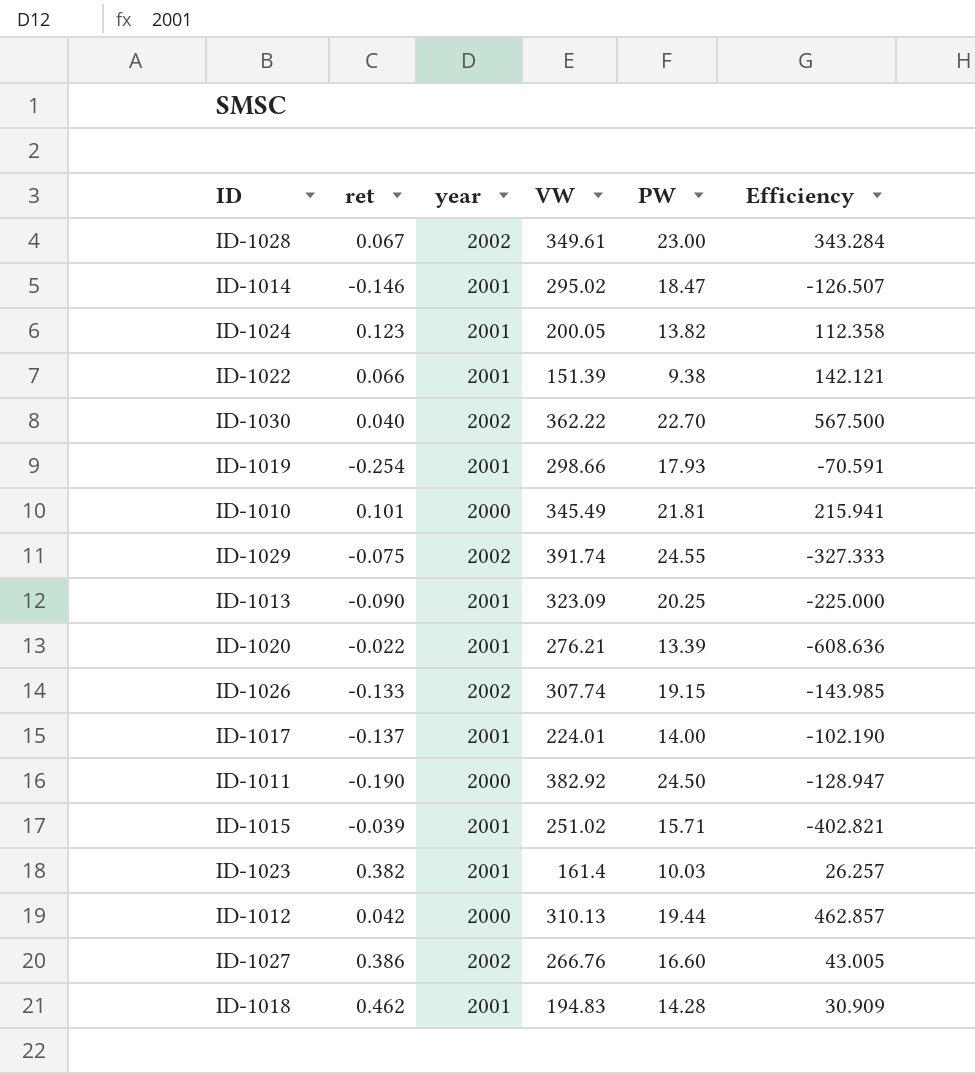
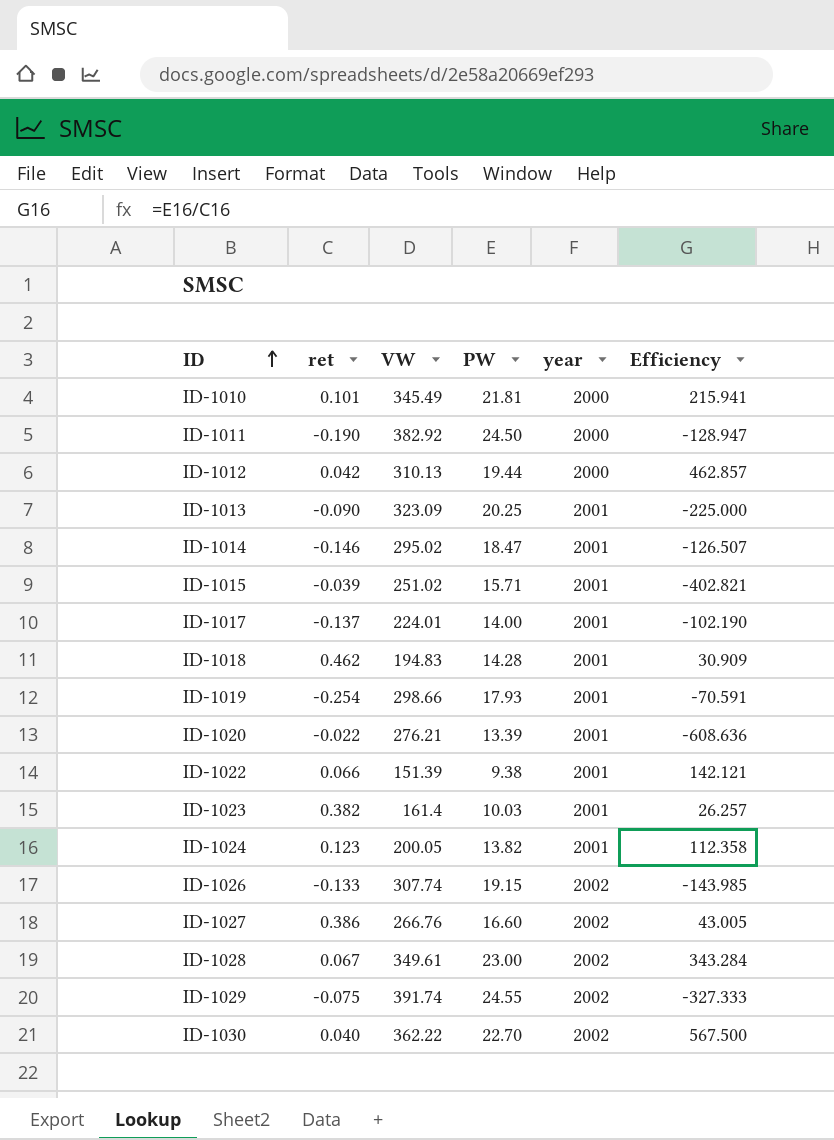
row order: none -> ID ascending
column year | position: 3 -> 5

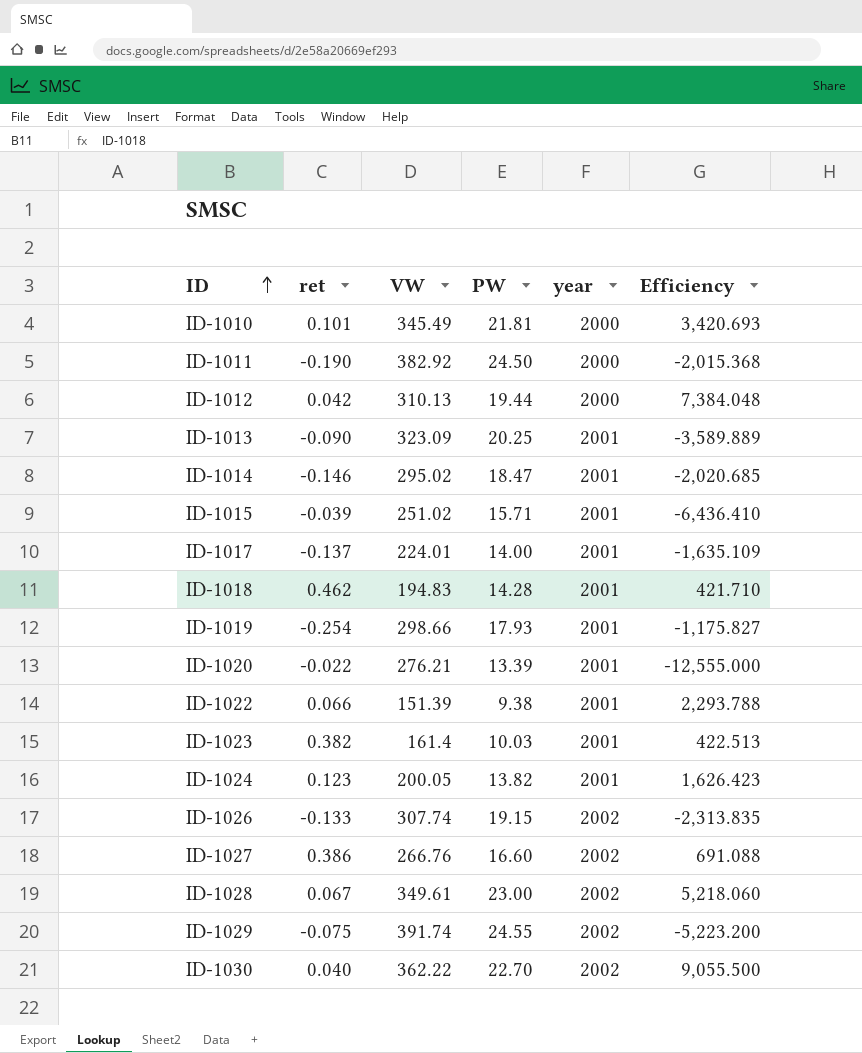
column Efficiency | formula: [PW] / [ret] -> [VW] / [ret]

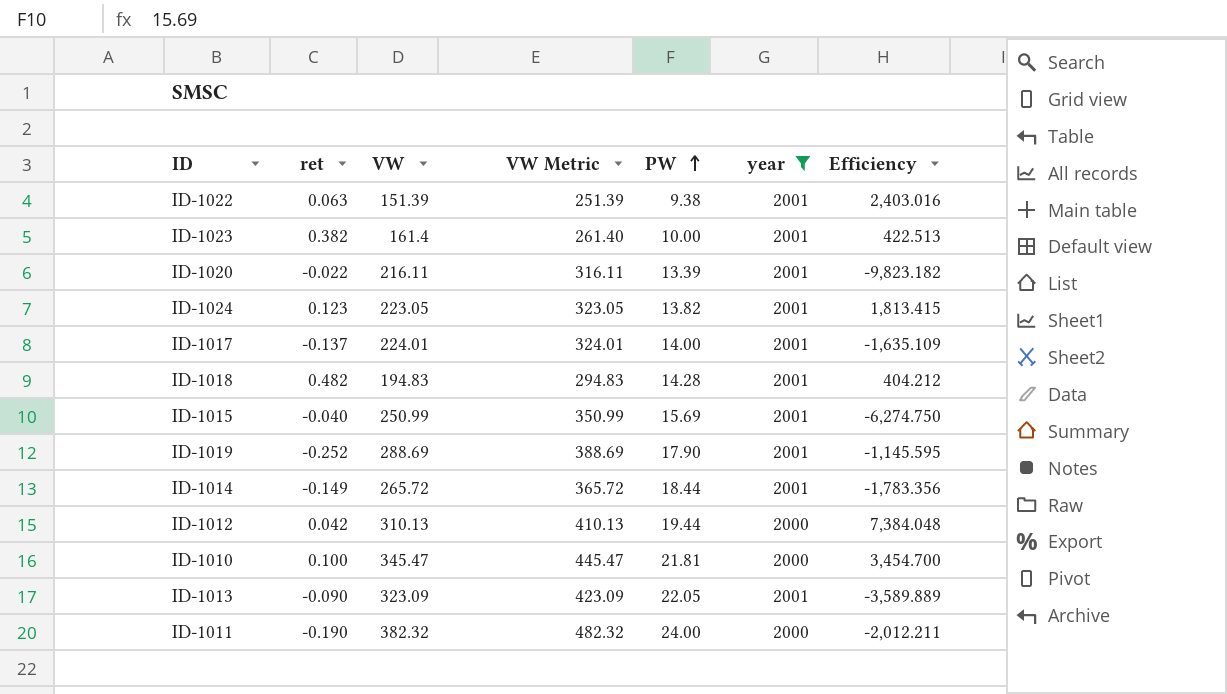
filter: none -> year != 2002
row order: ID ascending -> PW ascending
column VW Metric | formula: none -> [VW] + 100
ID-1022 | ret: 0.066 -> 0.063
ID-1022 | Efficiency: 2,293.788 -> 2,403.016
ID-1023 | PW: 10.03 -> 10.00
ID-1020 | VW: 276.21 -> 216.11
ID-1020 | Efficiency: -12,555.000 -> -9,823.182
ID-1024 | VW: 200.05 -> 223.05
ID-1024 | Efficiency: 1,626.423 -> 1,813.415
ID-1018 | ret: 0.462 -> 0.482
ID-1018 | Efficiency: 421.710 -> 404.212
ID-1015 | ret: -0.039 -> -0.040
ID-1015 | VW: 251.02 -> 250.99
ID-1015 | PW: 15.71 -> 15.69
ID-1015 | Efficiency: -6,436.410 -> -6,274.750
ID-1019 | ret: -0.254 -> -0.252
ID-1019 | VW: 298.66 -> 288.69
ID-1019 | PW: 17.93 -> 17.90
ID-1019 | Efficiency: -1,175.827 -> -1,145.595
ID-1014 | ret: -0.146 -> -0.149
ID-1014 | VW: 295.02 -> 265.72
ID-1014 | PW: 18.47 -> 18.44
ID-1014 | Efficiency: -2,020.685 -> -1,783.356
ID-1010 | ret: 0.101 -> 0.100
ID-1010 | VW: 345.49 -> 345.47
ID-1010 | Efficiency: 3,420.693 -> 3,454.700
ID-1013 | PW: 20.25 -> 22.05
ID-1011 | VW: 382.92 -> 382.32
ID-1011 | PW: 24.50 -> 24.00
ID-1011 | Efficiency: -2,015.368 -> -2,012.211

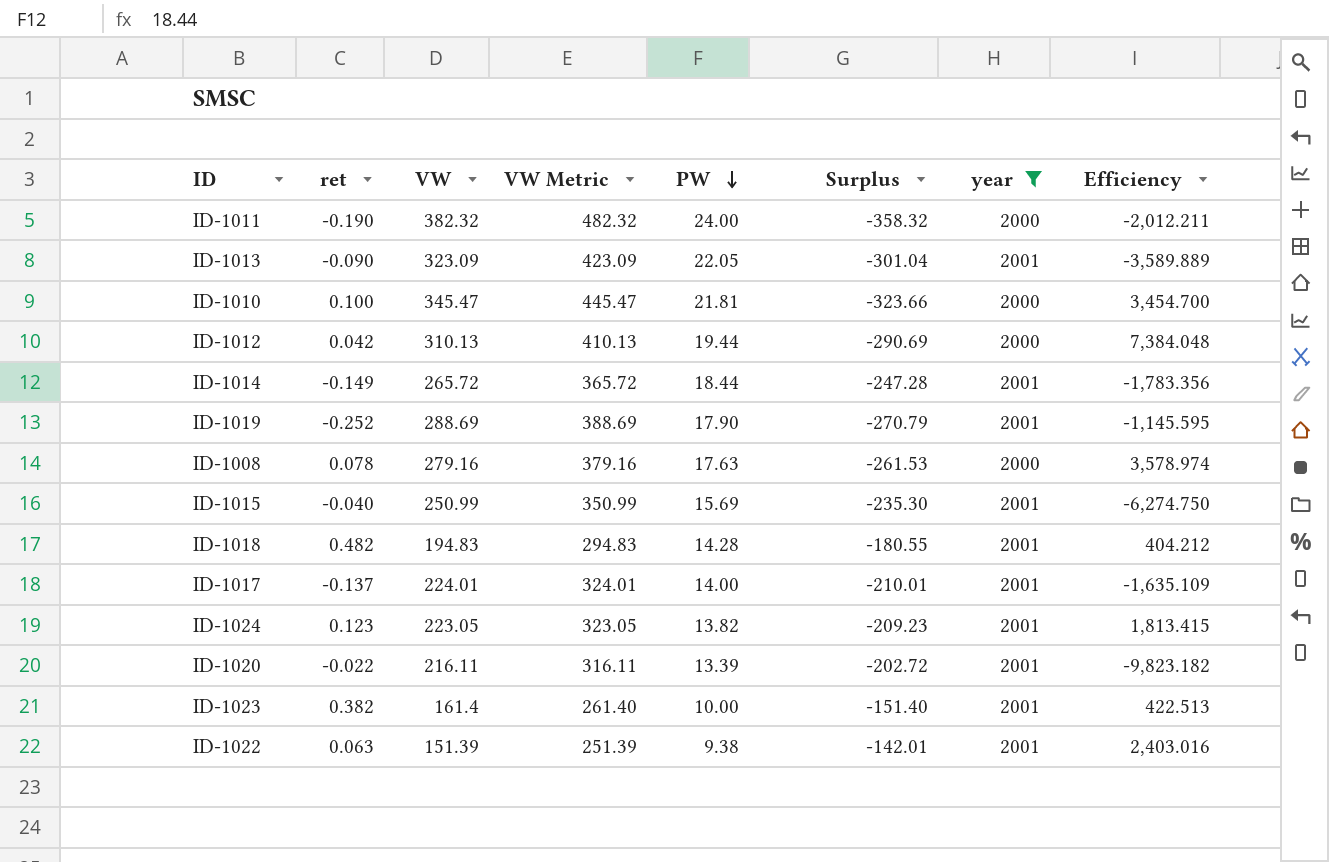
row order: PW ascending -> PW descending
column Surplus | formula: none -> [PW] - [VW]
row ID-1008: none -> 0.078 | 279.16 | 379.16 | 17.63 | -261.53 | 2000 | 3,578.974

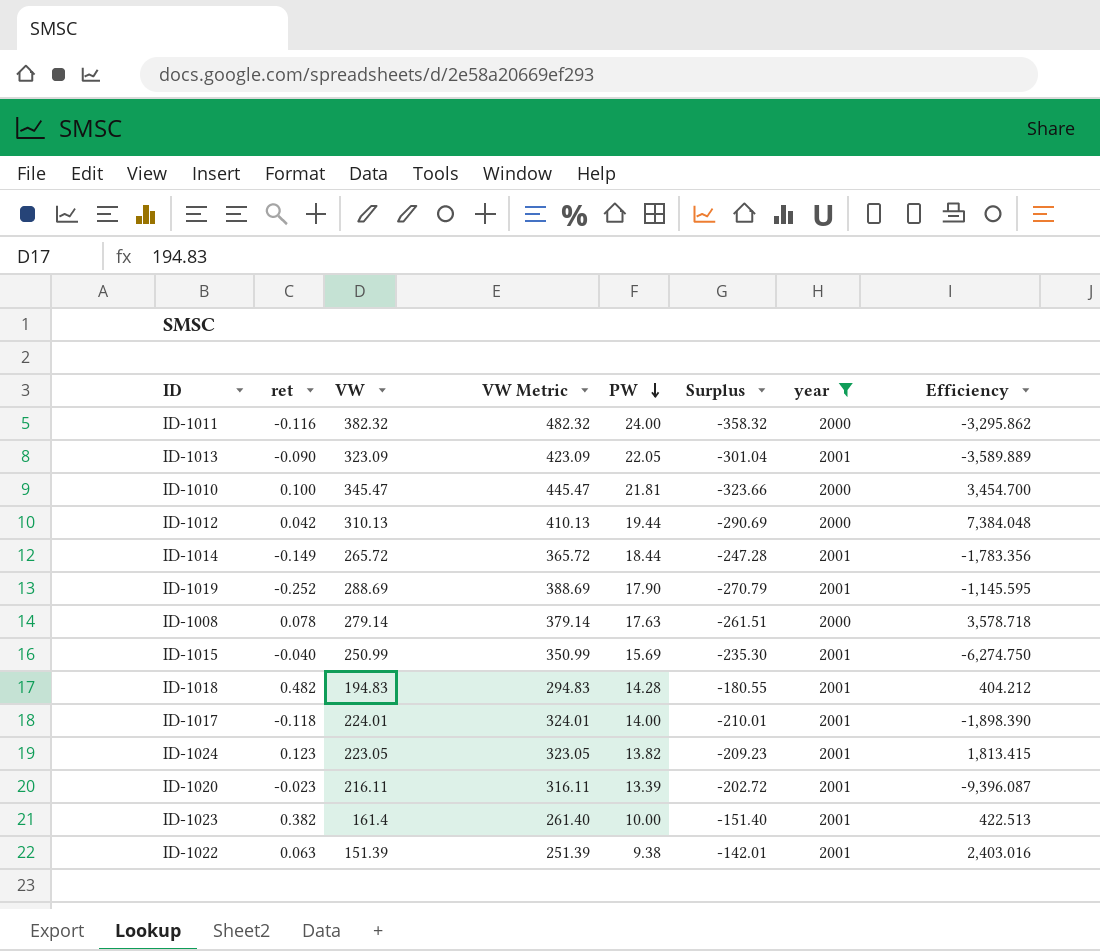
ID-1011 | ret: -0.190 -> -0.116
ID-1011 | Efficiency: -2,012.211 -> -3,295.862
ID-1008 | VW: 279.16 -> 279.14
ID-1008 | VW Metric: 379.16 -> 379.14
ID-1008 | Surplus: -261.53 -> -261.51
ID-1008 | Efficiency: 3,578.974 -> 3,578.718
ID-1017 | ret: -0.137 -> -0.118
ID-1017 | Efficiency: -1,635.109 -> -1,898.390
ID-1020 | ret: -0.022 -> -0.023
ID-1020 | Efficiency: -9,823.182 -> -9,396.087

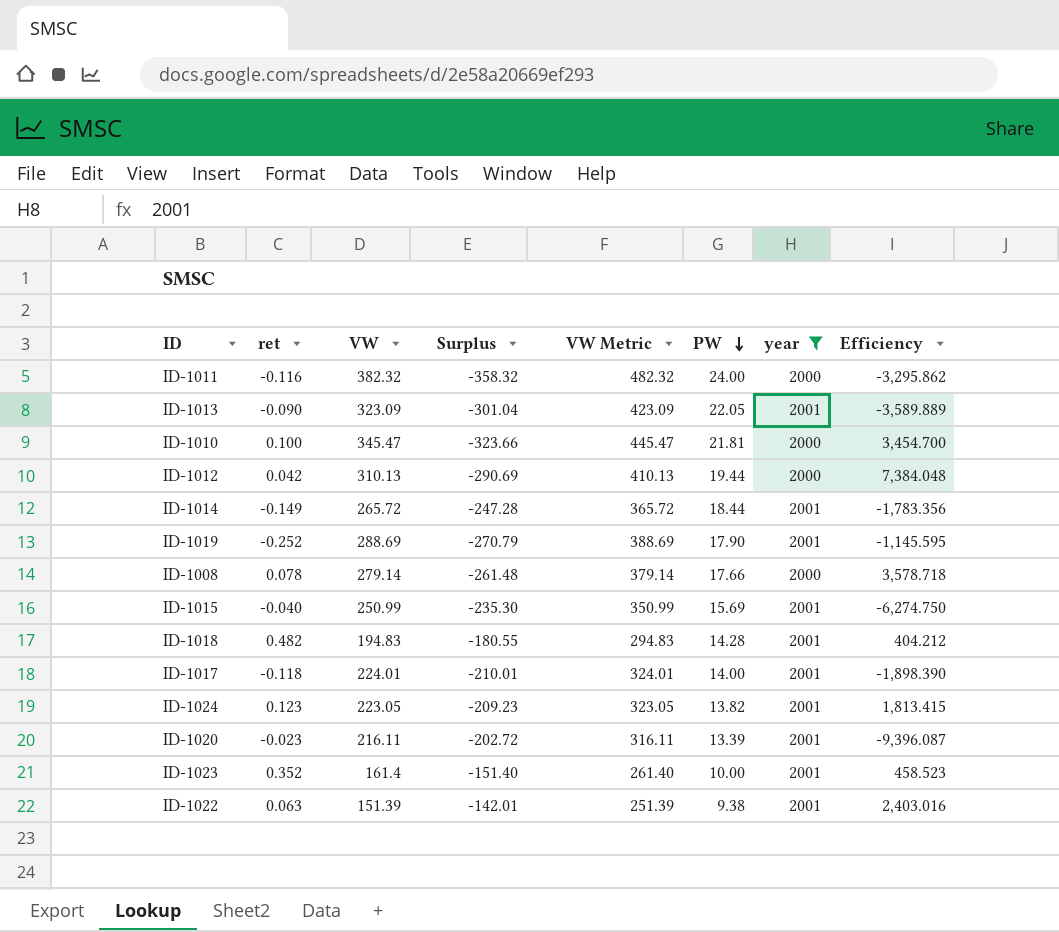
column Surplus | position: 6 -> 4
ID-1008 | Surplus: -261.51 -> -261.48
ID-1008 | PW: 17.63 -> 17.66
ID-1023 | ret: 0.382 -> 0.352
ID-1023 | Efficiency: 422.513 -> 458.523

